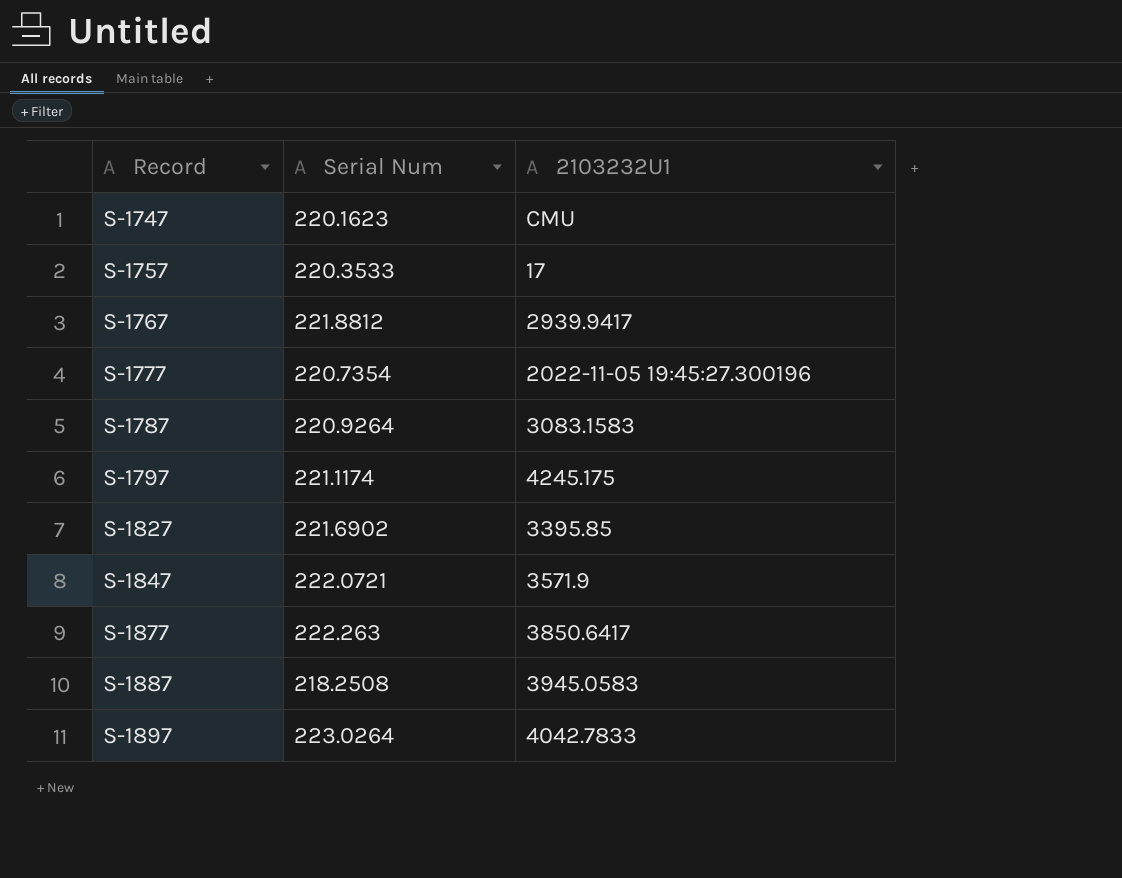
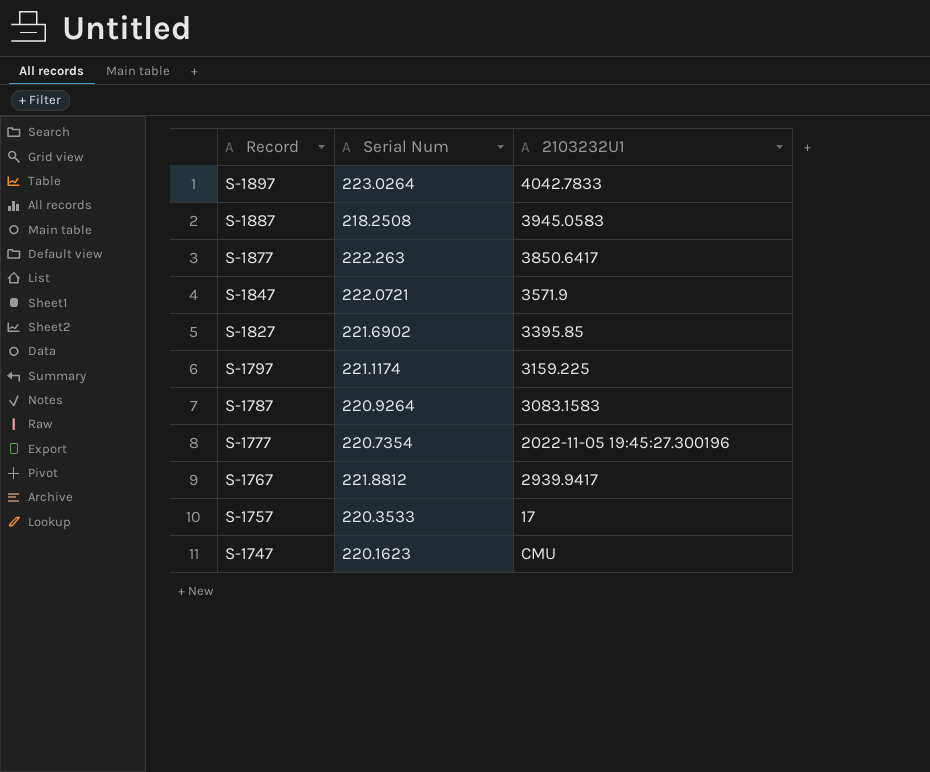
row order: Record ascending -> Record descending
S-1797 | 2103232U1: 4245.175 -> 3159.225

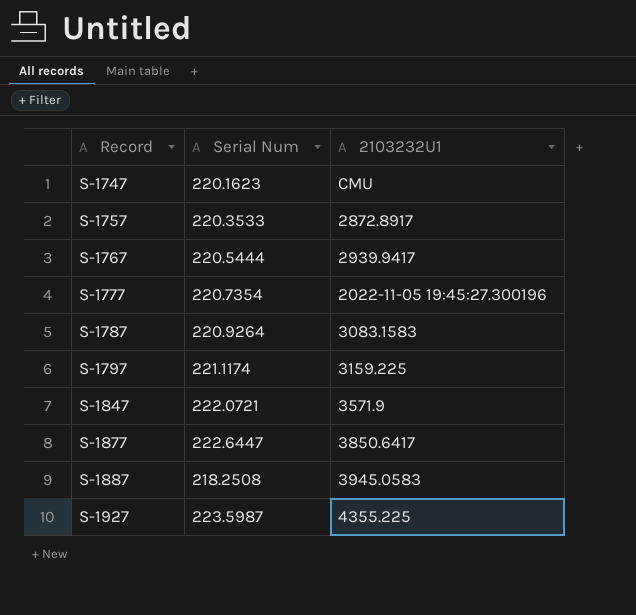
row order: Record descending -> Record ascending
row S-1897: 223.0264 | 4042.7833 -> none
row S-1827: 221.6902 | 3395.85 -> none
S-1757 | 2103232U1: 17 -> 2872.8917
S-1767 | Serial Num: 221.8812 -> 220.5444
S-1877 | Serial Num: 222.263 -> 222.6447
row S-1927: none -> 223.5987 | 4355.225

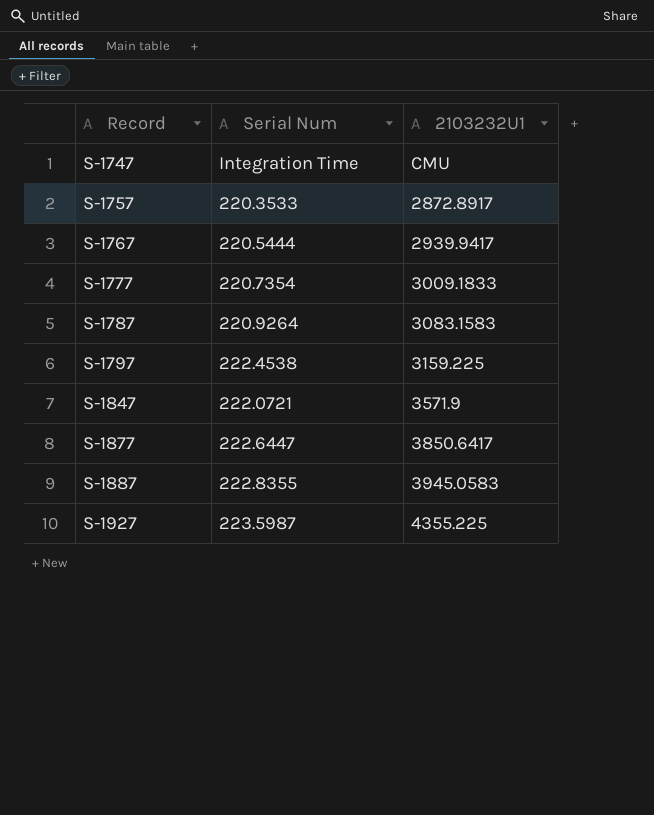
S-1747 | Serial Num: 220.1623 -> Integration Time
S-1777 | 2103232U1: 2022-11-05 19:45:27.300196 -> 3009.1833
S-1797 | Serial Num: 221.1174 -> 222.4538
S-1887 | Serial Num: 218.2508 -> 222.8355

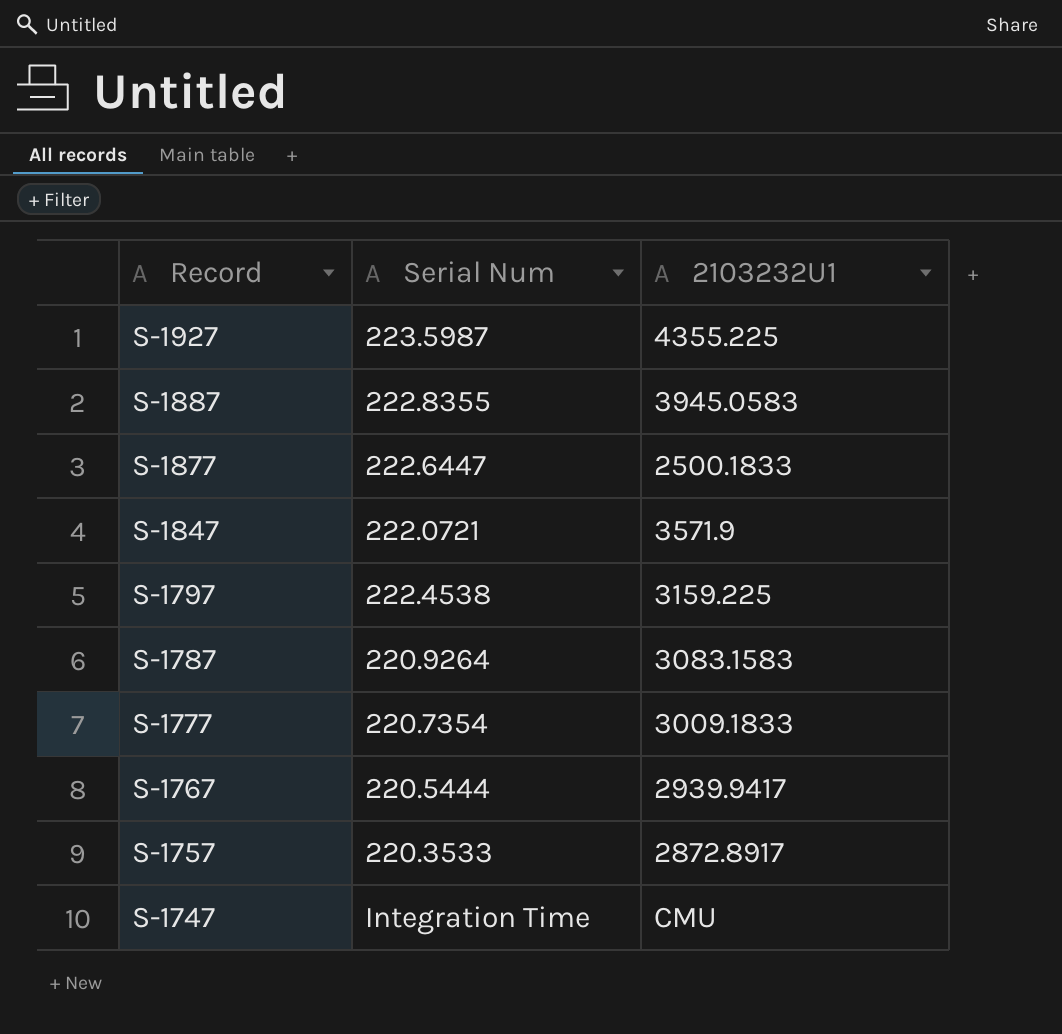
row order: Record ascending -> Record descending
S-1877 | 2103232U1: 3850.6417 -> 2500.1833

